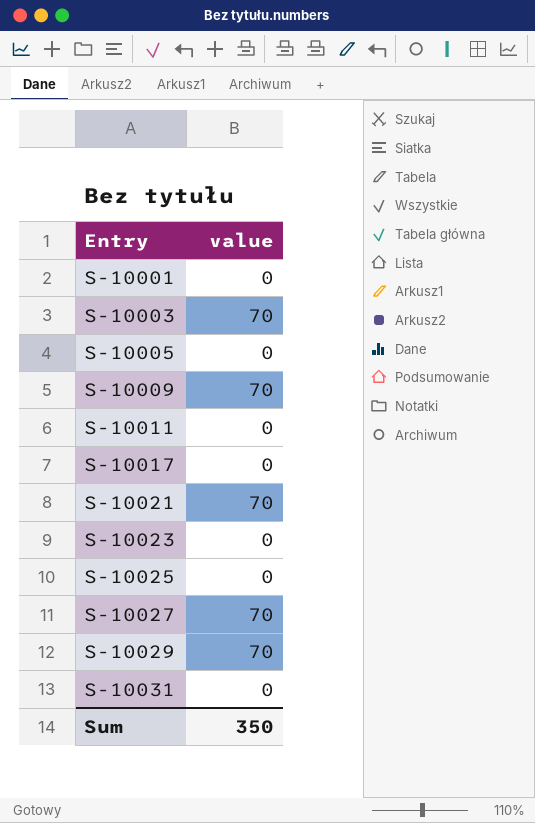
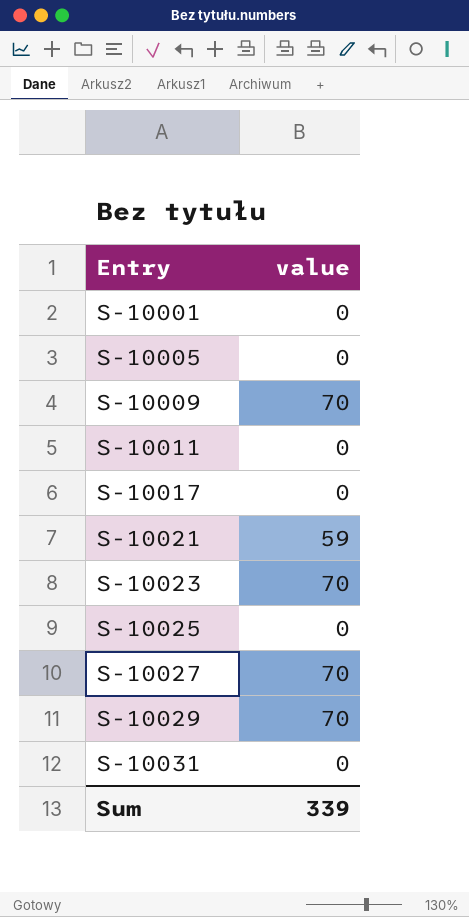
row S-10003: 70 -> none
S-10021 | value: 70 -> 59
S-10023 | value: 0 -> 70
Sum | value: 350 -> 339

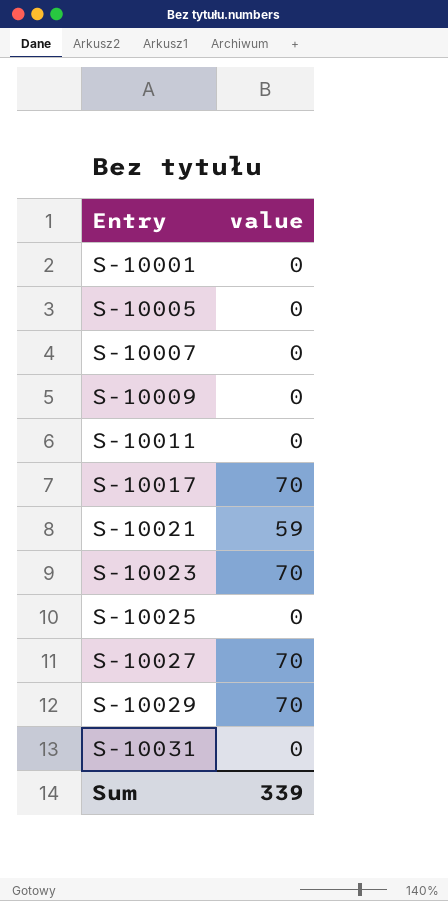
row S-10007: none -> 0
S-10009 | value: 70 -> 0
S-10017 | value: 0 -> 70

